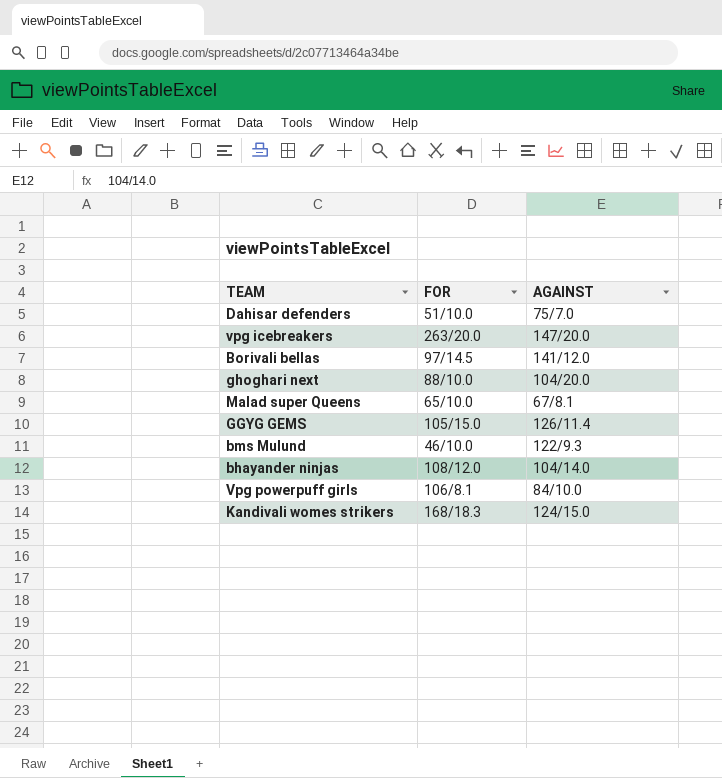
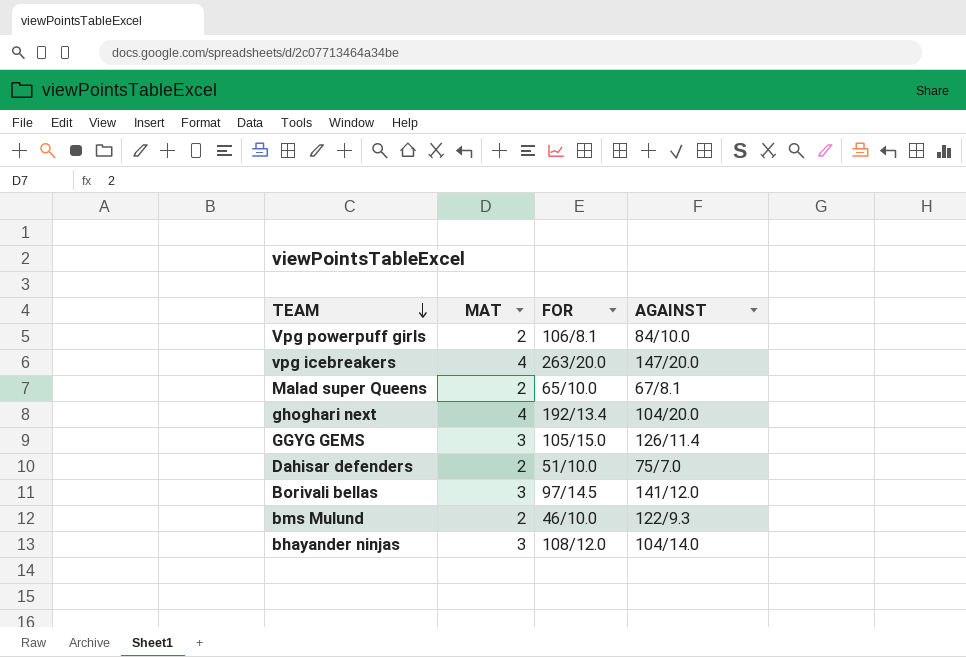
row order: none -> TEAM descending
column MAT | position: none -> 2
row Kandivali womes strikers: 168/18.3 | 124/15.0 -> none
ghoghari next | FOR: 88/10.0 -> 192/13.4

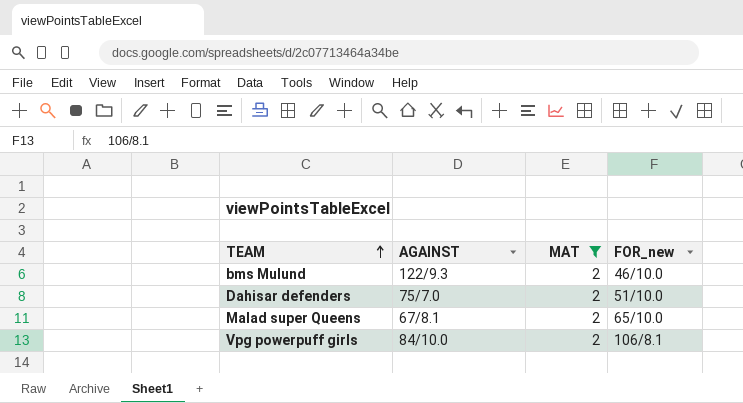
filter: none -> MAT = 2
row order: TEAM descending -> TEAM ascending
column AGAINST | position: 4 -> 2
column name: FOR -> FOR_new

